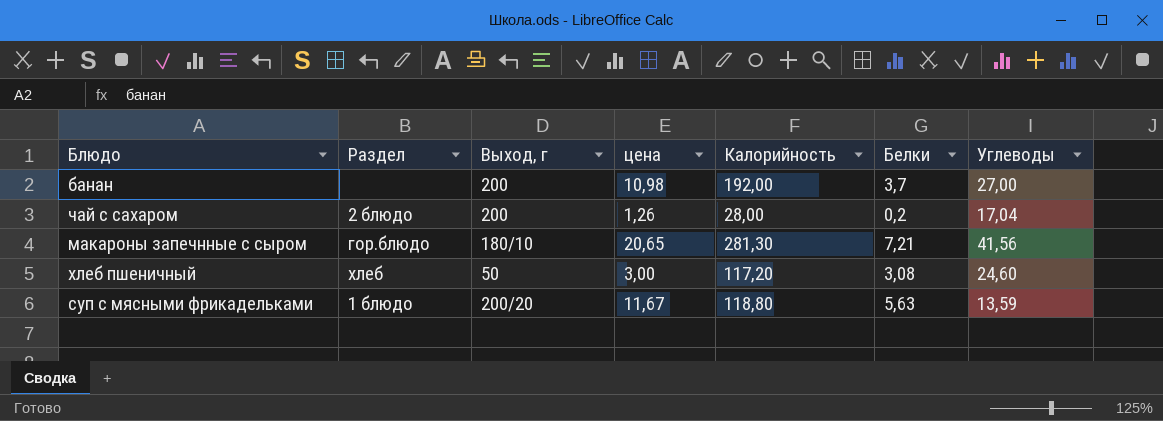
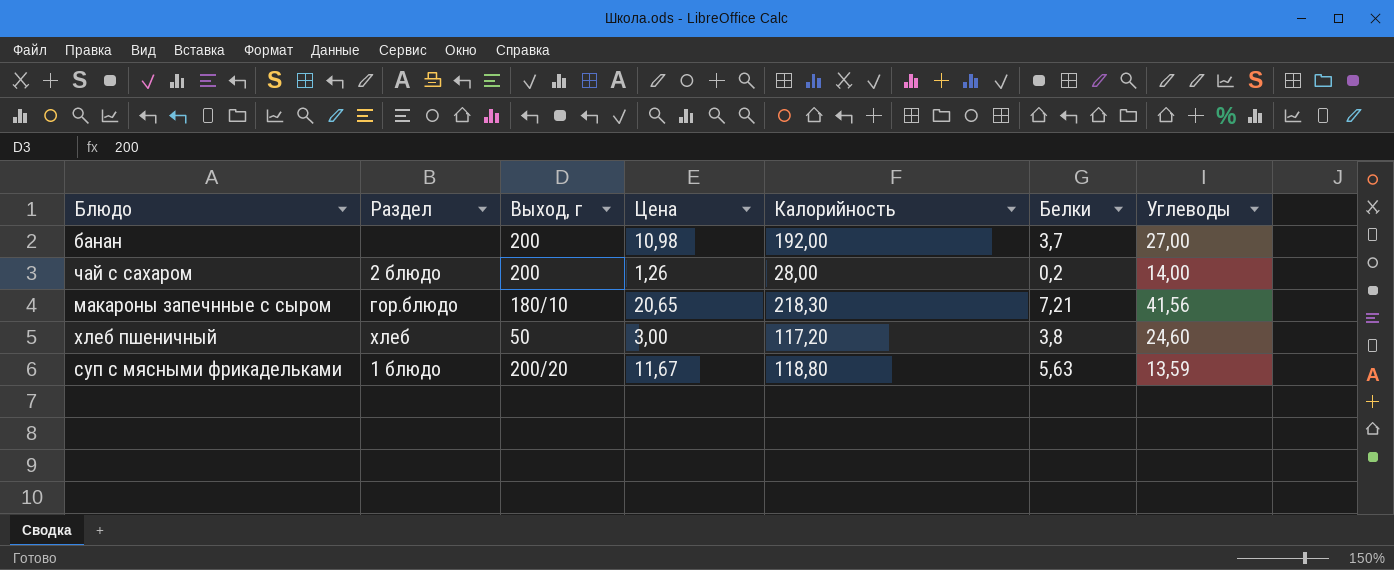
column name: цена -> Цена
чай с сахаром | Углеводы: 17,04 -> 14,00
макароны запечнные с сыром | Калорийность: 281,30 -> 218,30
хлеб пшеничный | Белки: 3,08 -> 3,8

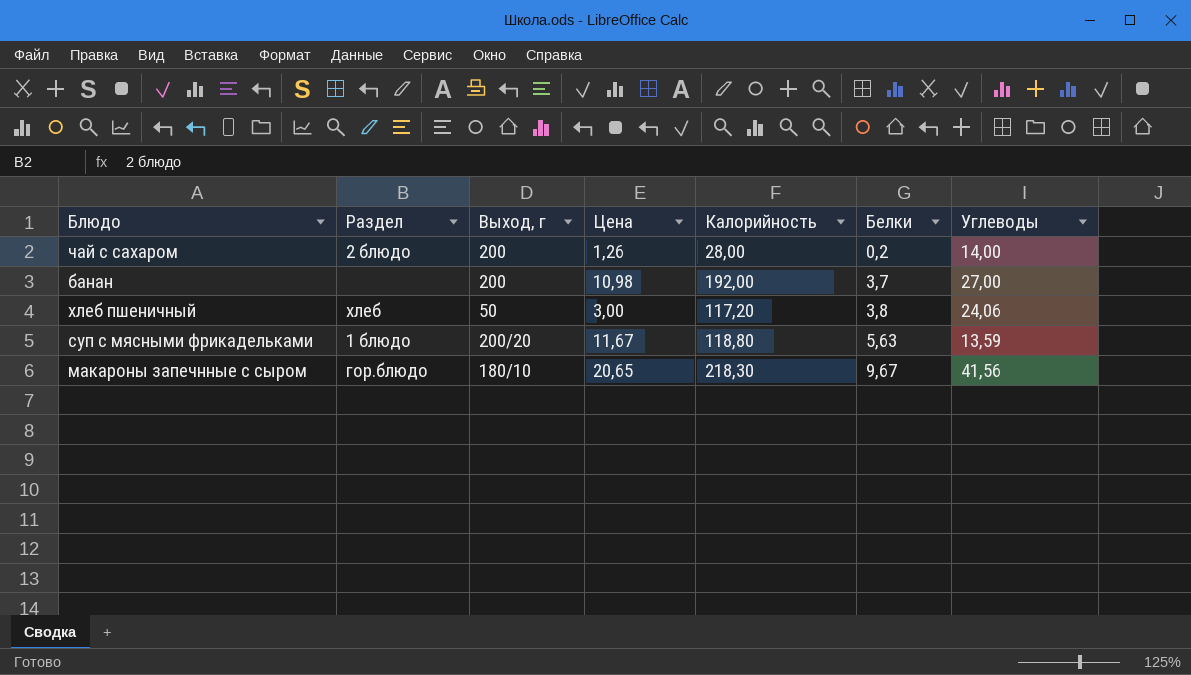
row order: none -> Белки ascending
хлеб пшеничный | Углеводы: 24,60 -> 24,06
макароны запечнные с сыром | Белки: 7,21 -> 9,67

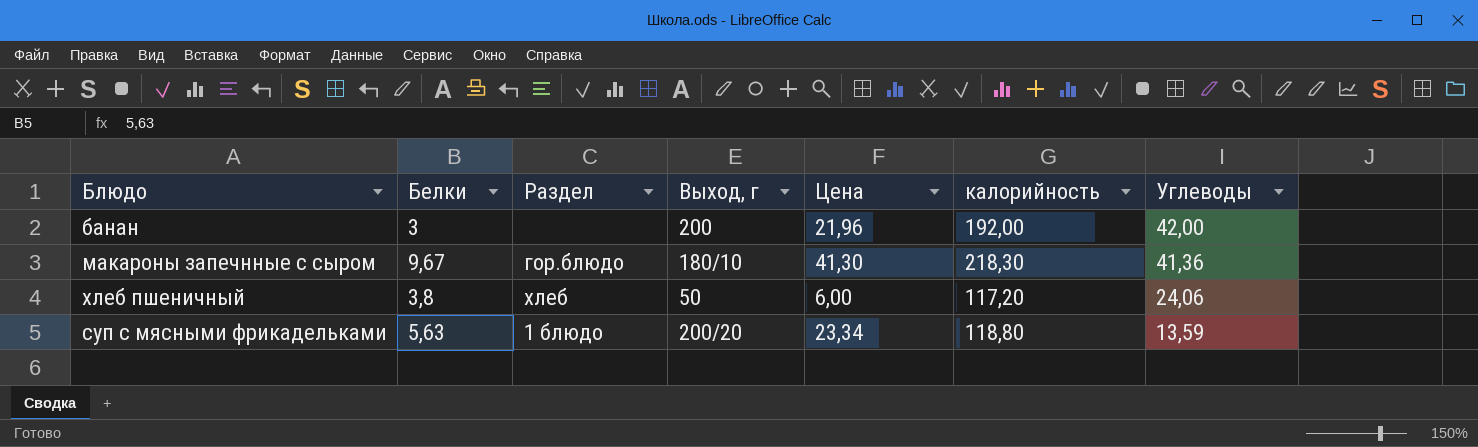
row order: Белки ascending -> Углеводы descending
column Белки | position: 6 -> 2
column name: Калорийность -> калорийность
row чай с сахаром: 2 блюдо | 200 | 1,26 | 28,00 | 0,2 | 14,00 -> none
банан | Белки: 3,7 -> 3
банан | Цена: 10,98 -> 21,96
банан | Углеводы: 27,00 -> 42,00
макароны запечнные с сыром | Цена: 20,65 -> 41,30
макароны запечнные с сыром | Углеводы: 41,56 -> 41,36
хлеб пшеничный | Цена: 3,00 -> 6,00
суп с мясными фрикадельками | Цена: 11,67 -> 23,34

